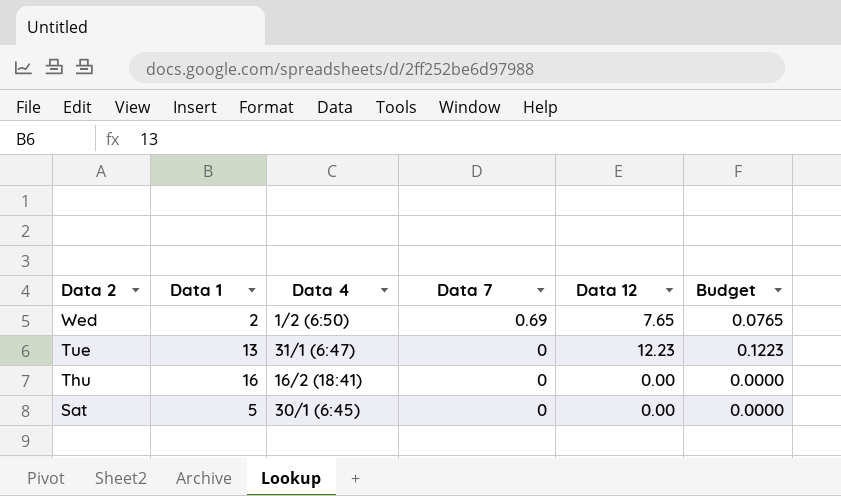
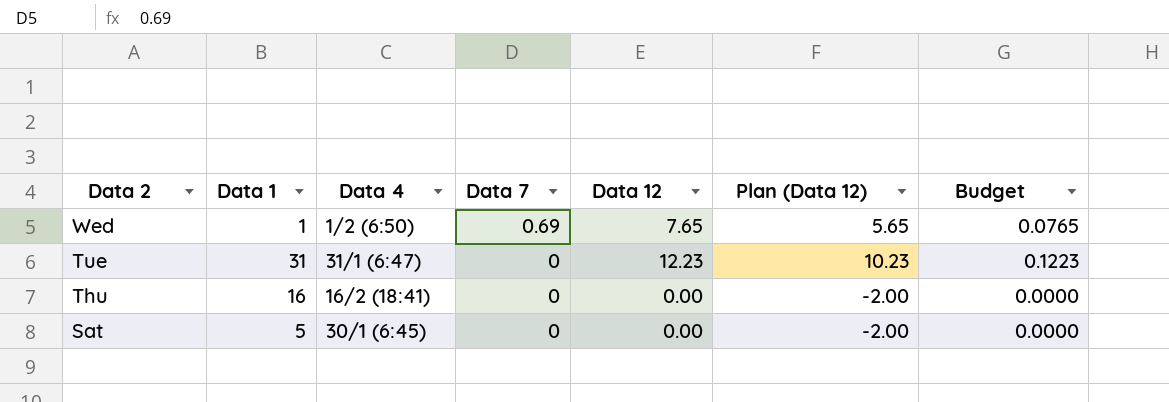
column Plan (Data 12) | formula: none -> [Data 12] - 2
Wed | Data 1: 2 -> 1
Tue | Data 1: 13 -> 31

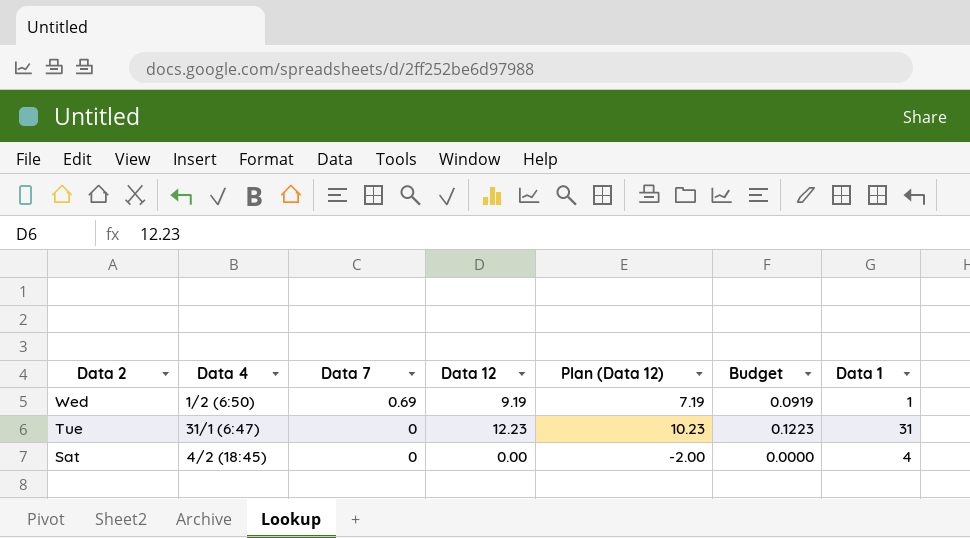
column Data 1 | position: 2 -> 7
row Thu: 16 | 16/2 (18:41) | 0 | 0.00 | -2.00 | 0.0000 -> none
Wed | Data 12: 7.65 -> 9.19
Wed | Plan (Data 12): 5.65 -> 7.19
Wed | Budget: 0.0765 -> 0.0919
Sat | Data 4: 30/1 (6:45) -> 4/2 (18:45)
Sat | Data 1: 5 -> 4

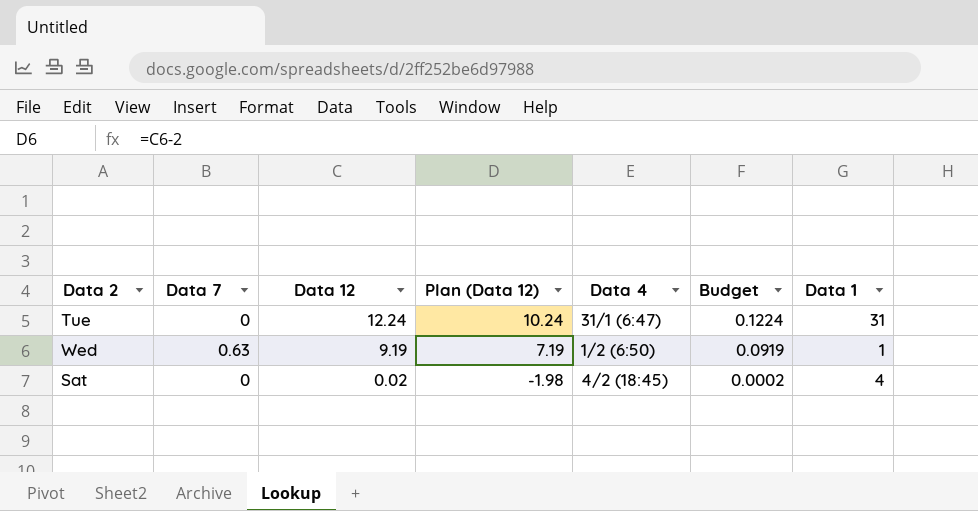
row order: Data 2 descending -> Data 12 descending
column Data 4 | position: 2 -> 5
Tue | Data 12: 12.23 -> 12.24
Tue | Plan (Data 12): 10.23 -> 10.24
Tue | Budget: 0.1223 -> 0.1224
Wed | Data 7: 0.69 -> 0.63
Sat | Data 12: 0.00 -> 0.02
Sat | Plan (Data 12): -2.00 -> -1.98
Sat | Budget: 0.0000 -> 0.0002

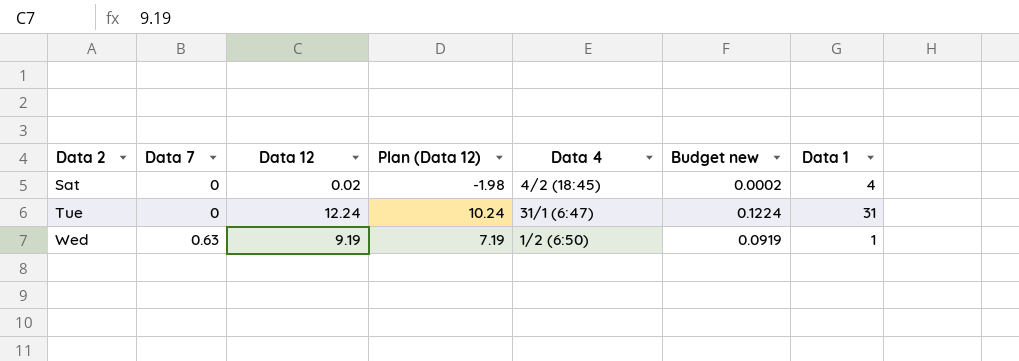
row order: Data 12 descending -> Data 2 ascending
column name: Budget -> Budget new

